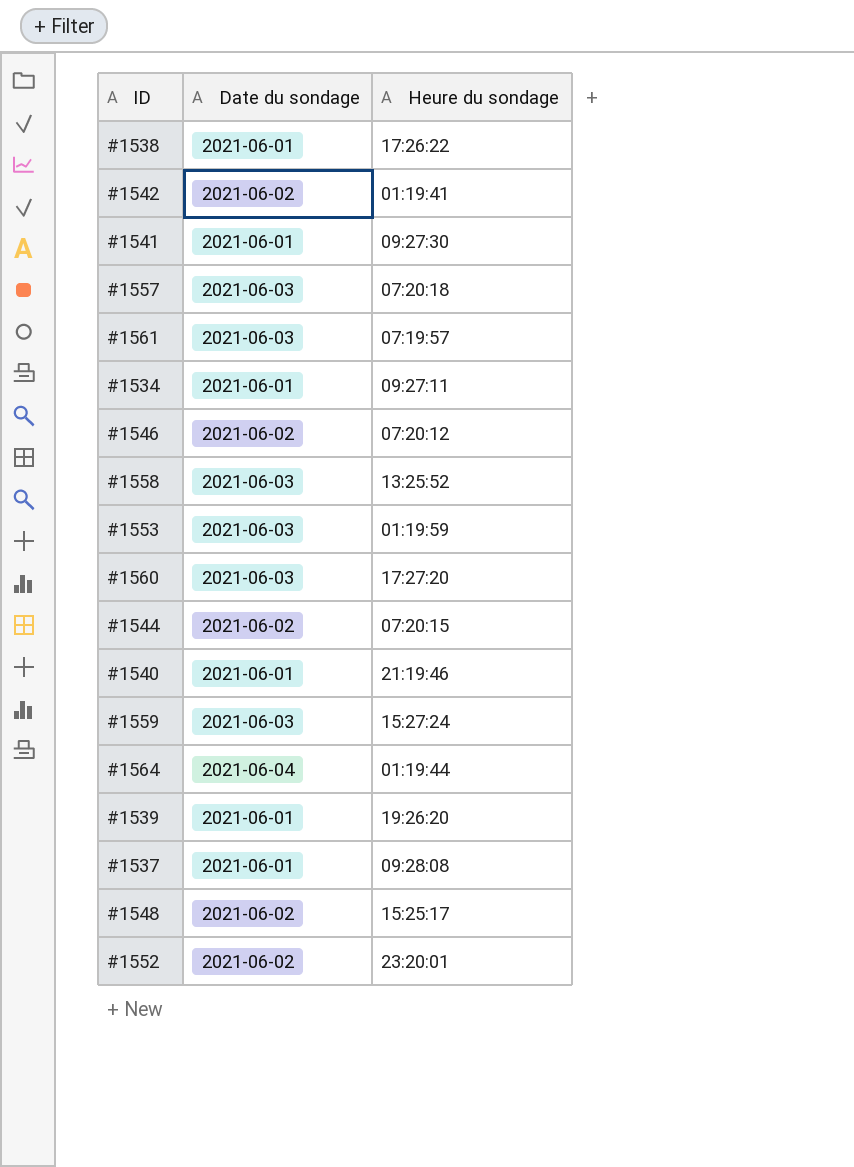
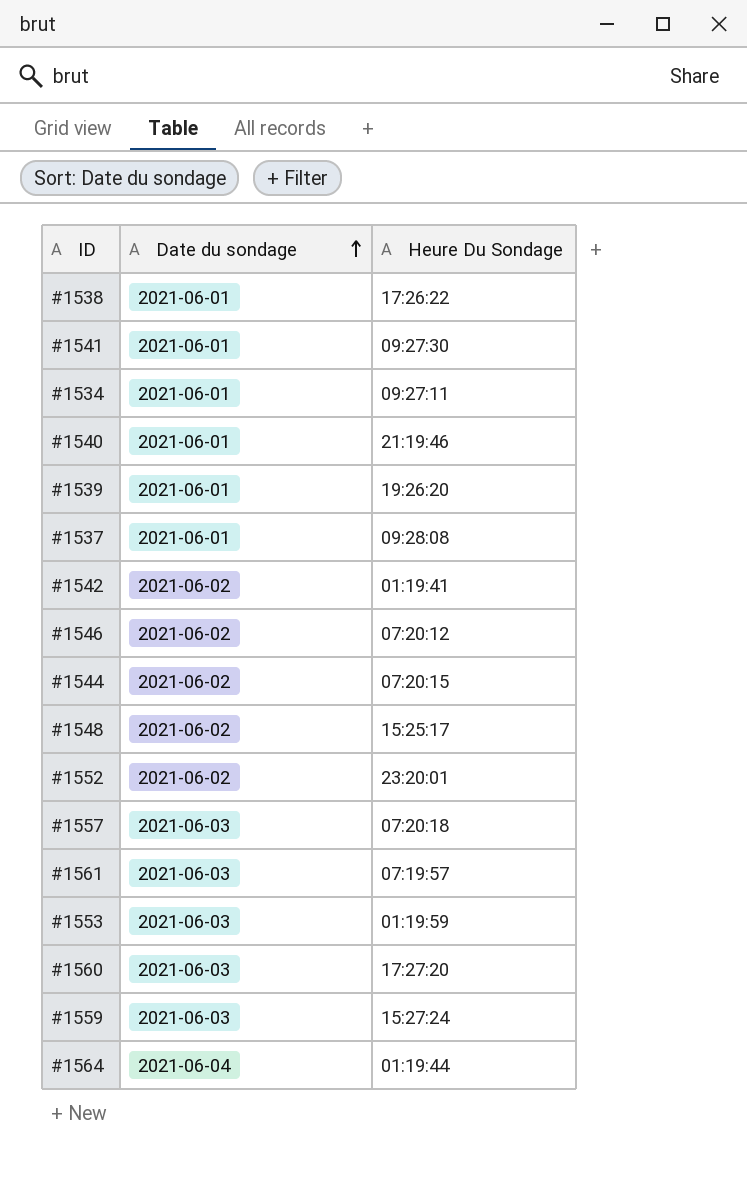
row order: none -> Date du sondage ascending
column name: Heure du sondage -> Heure Du Sondage
row #1558: 2021-06-03 | 13:25:52 -> none

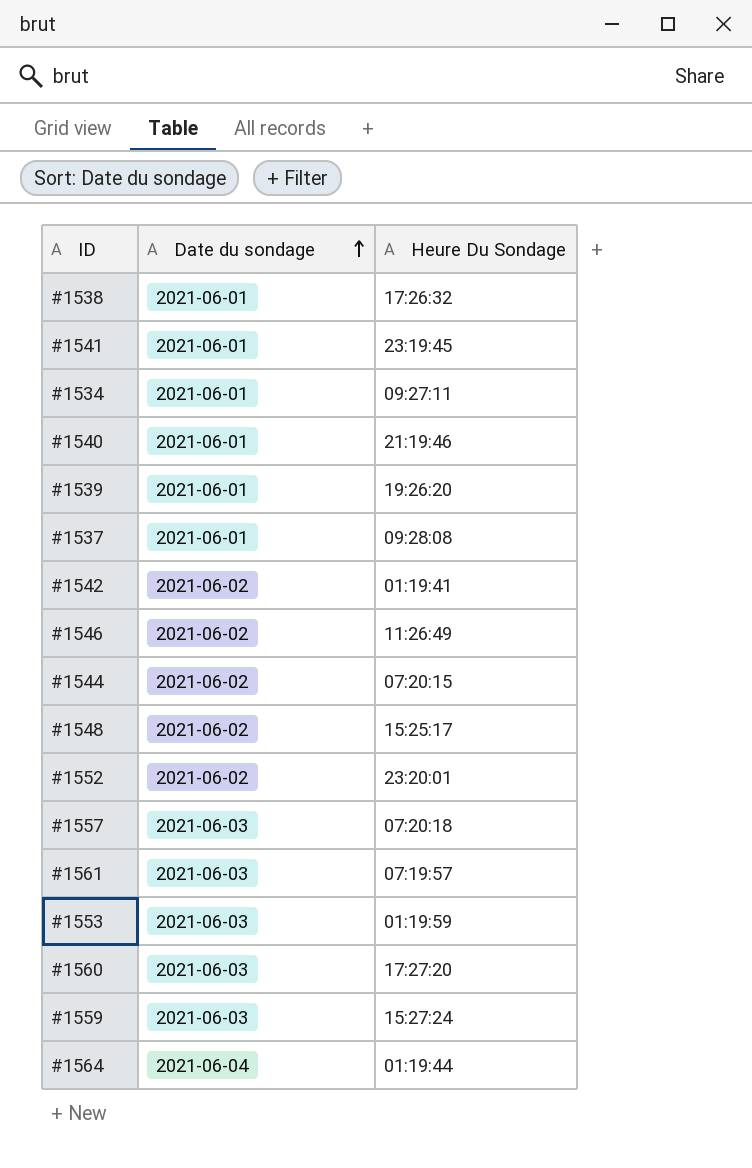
#1538 | Heure Du Sondage: 17:26:22 -> 17:26:32
#1541 | Heure Du Sondage: 09:27:30 -> 23:19:45
#1546 | Heure Du Sondage: 07:20:12 -> 11:26:49

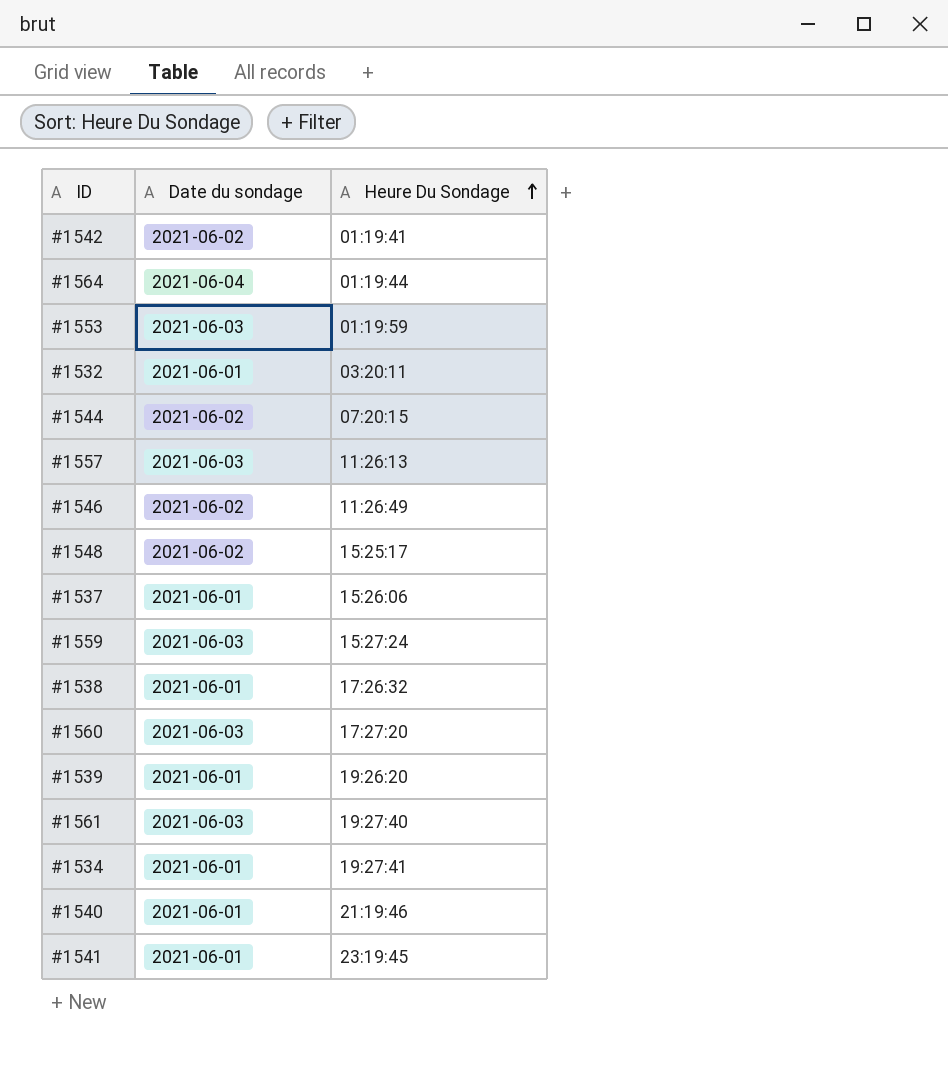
row order: Date du sondage ascending -> Heure Du Sondage ascending
row #1552: 2021-06-02 | 23:20:01 -> none
row #1532: none -> 2021-06-01 | 03:20:11
#1557 | Heure Du Sondage: 07:20:18 -> 11:26:13
#1537 | Heure Du Sondage: 09:28:08 -> 15:26:06
#1561 | Heure Du Sondage: 07:19:57 -> 19:27:40
#1534 | Heure Du Sondage: 09:27:11 -> 19:27:41

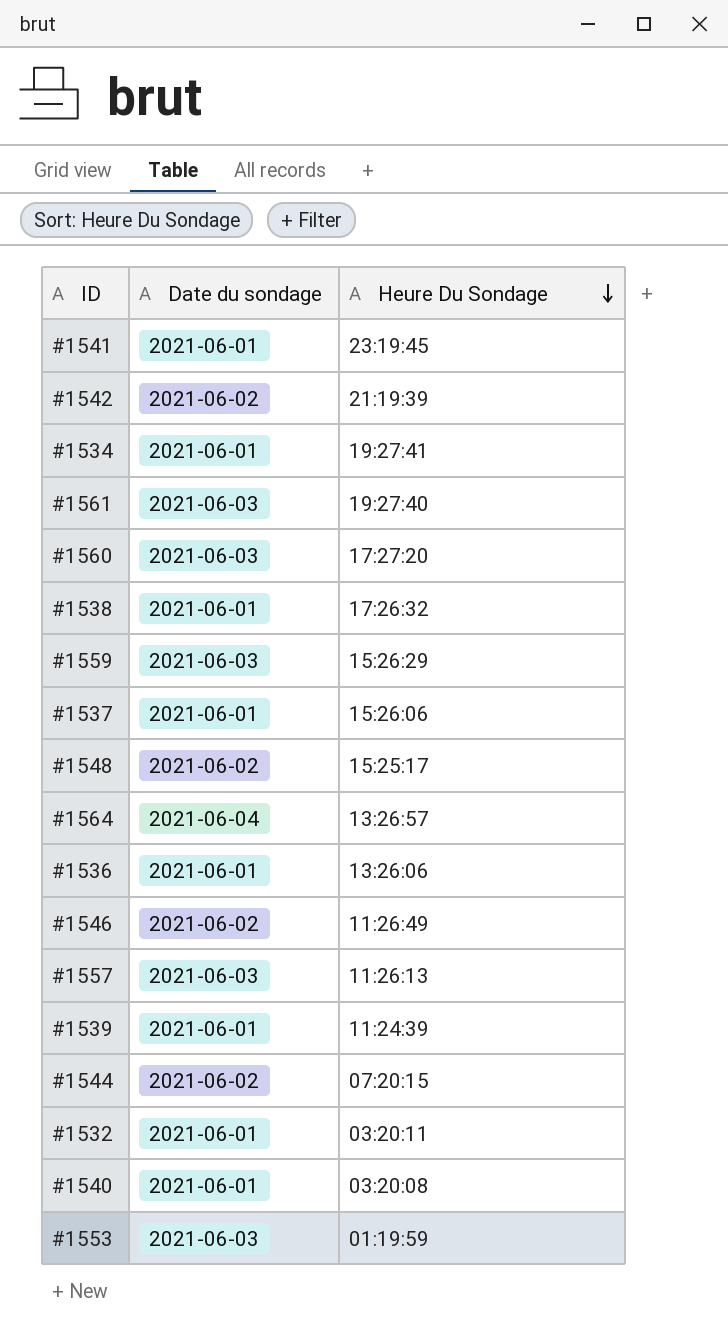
row order: Heure Du Sondage ascending -> Heure Du Sondage descending
#1542 | Heure Du Sondage: 01:19:41 -> 21:19:39
#1559 | Heure Du Sondage: 15:27:24 -> 15:26:29
#1564 | Heure Du Sondage: 01:19:44 -> 13:26:57
row #1536: none -> 2021-06-01 | 13:26:06
#1539 | Heure Du Sondage: 19:26:20 -> 11:24:39
#1540 | Heure Du Sondage: 21:19:46 -> 03:20:08

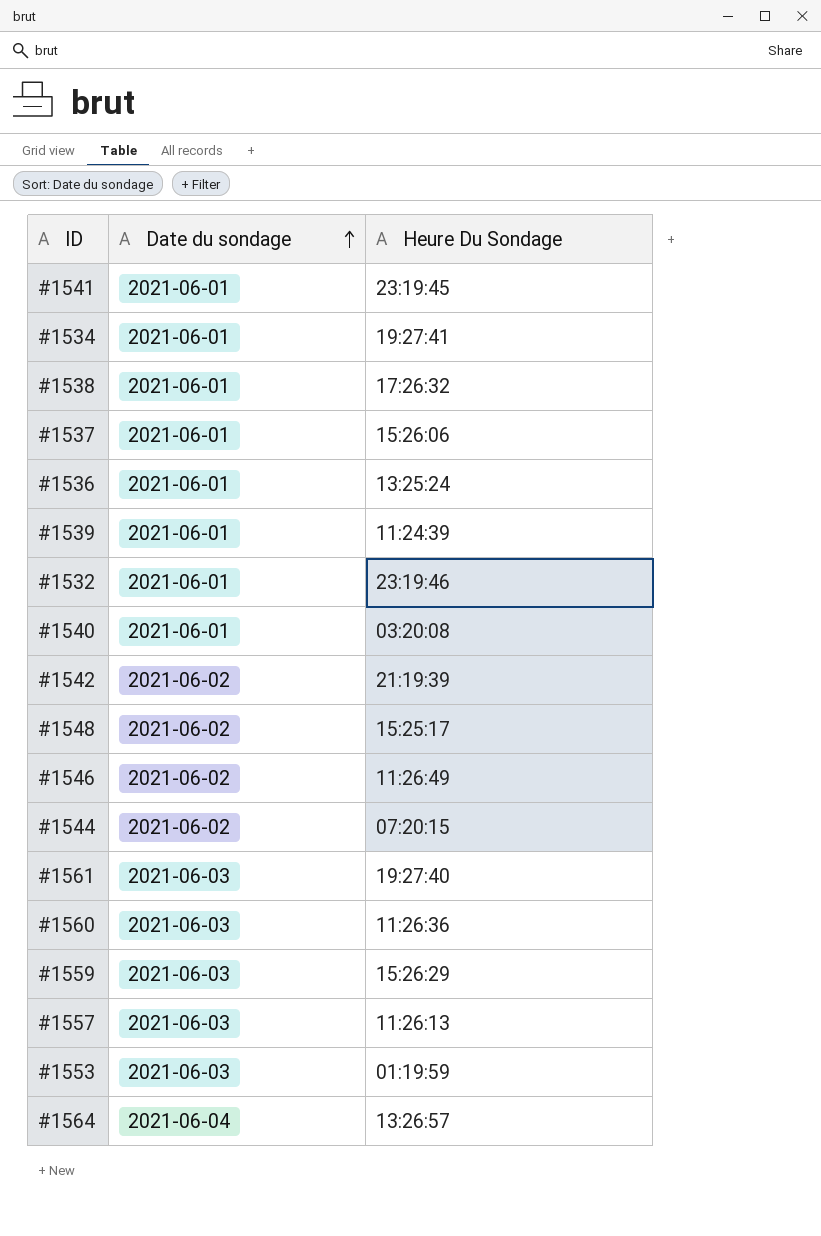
row order: Heure Du Sondage descending -> Date du sondage ascending
#1536 | Heure Du Sondage: 13:26:06 -> 13:25:24
#1532 | Heure Du Sondage: 03:20:11 -> 23:19:46
#1560 | Heure Du Sondage: 17:27:20 -> 11:26:36

